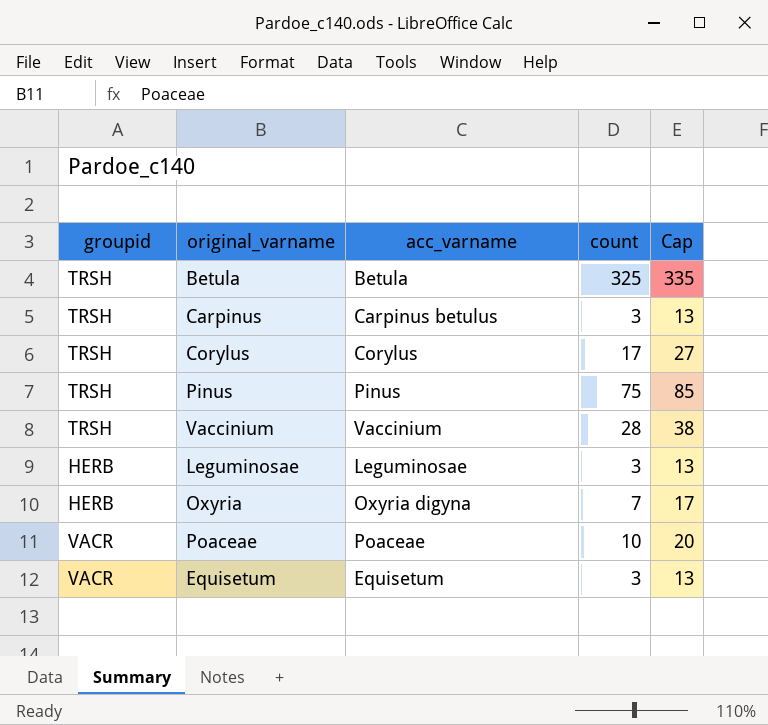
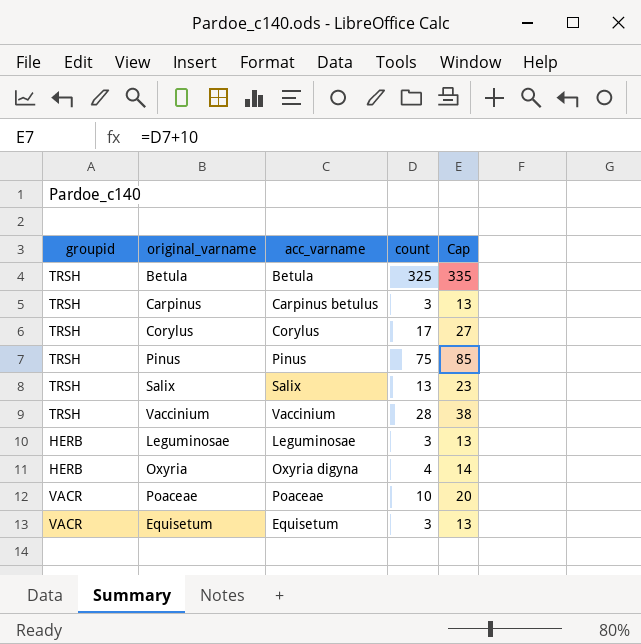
row Salix: none -> TRSH | Salix | 13 | 23
Oxyria | count: 7 -> 4
Oxyria | Cap: 17 -> 14

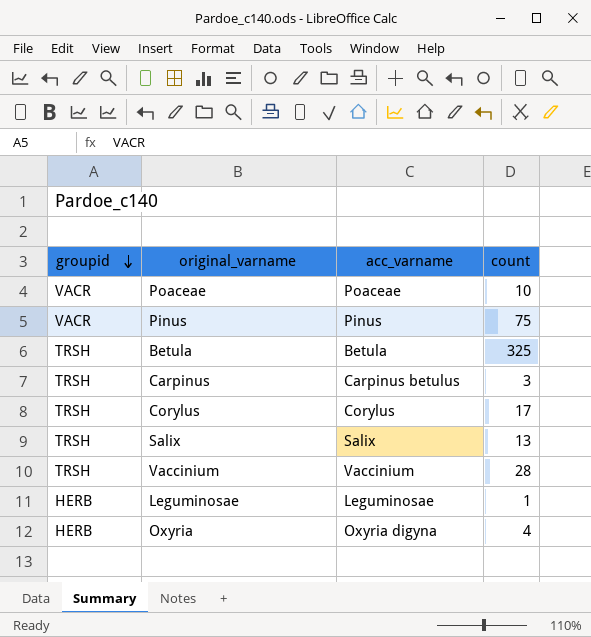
row order: none -> groupid descending
column Cap | formula: [count] + 10 -> none
row Equisetum: VACR | Equisetum | 3 | 13 -> none
Pinus | groupid: TRSH -> VACR
Leguminosae | count: 3 -> 1

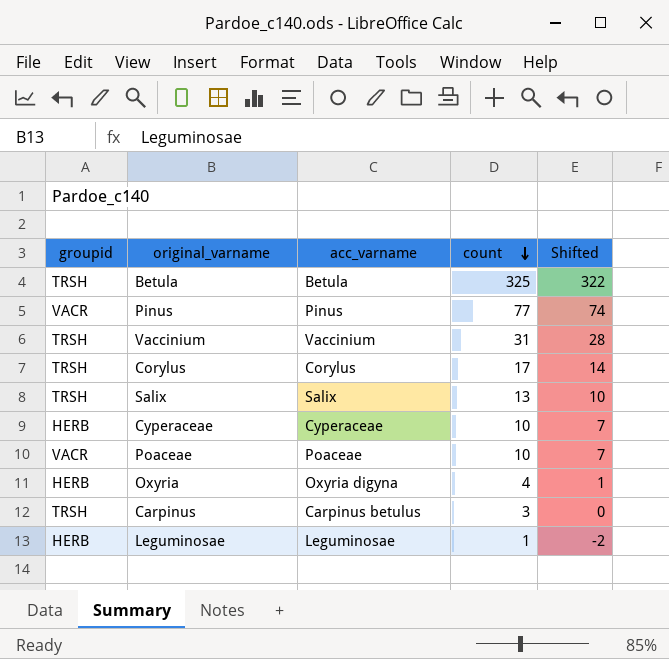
row order: groupid descending -> count descending
column Shifted | formula: none -> [count] - 3
Pinus | count: 75 -> 77
Vaccinium | count: 28 -> 31
row Cyperaceae: none -> HERB | Cyperaceae | 10 | 7

